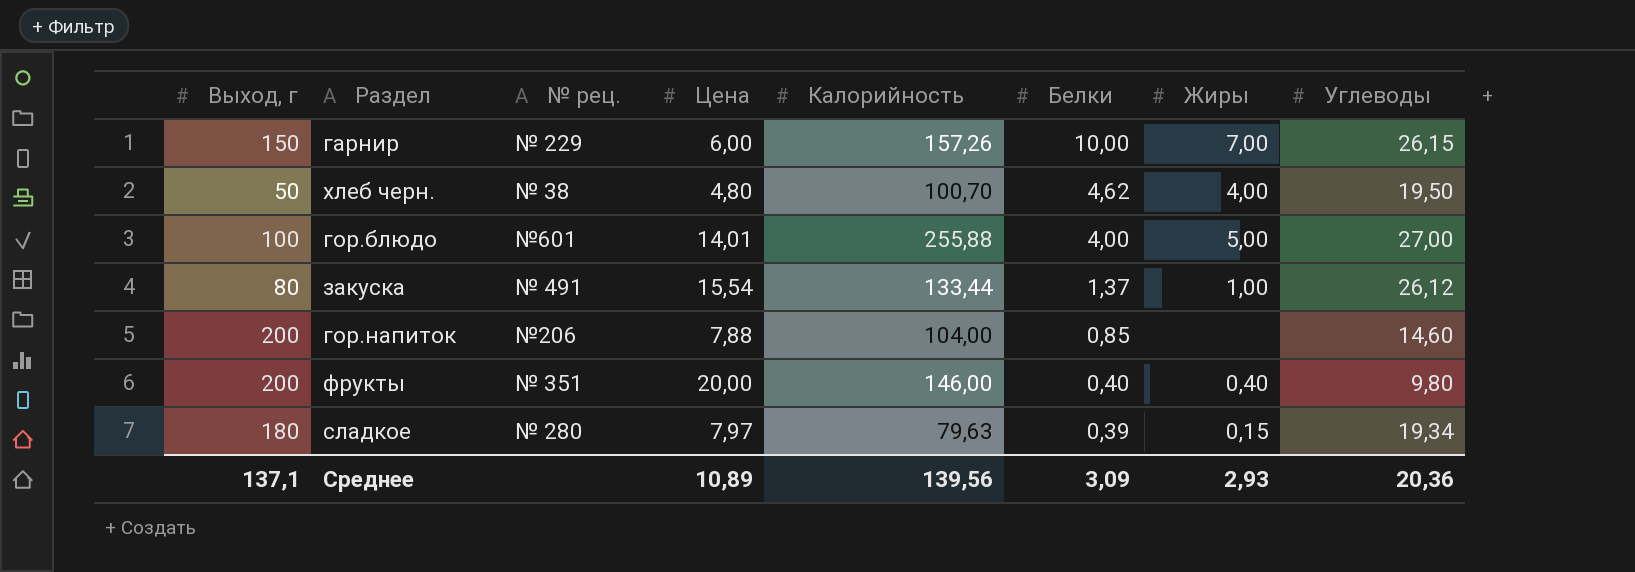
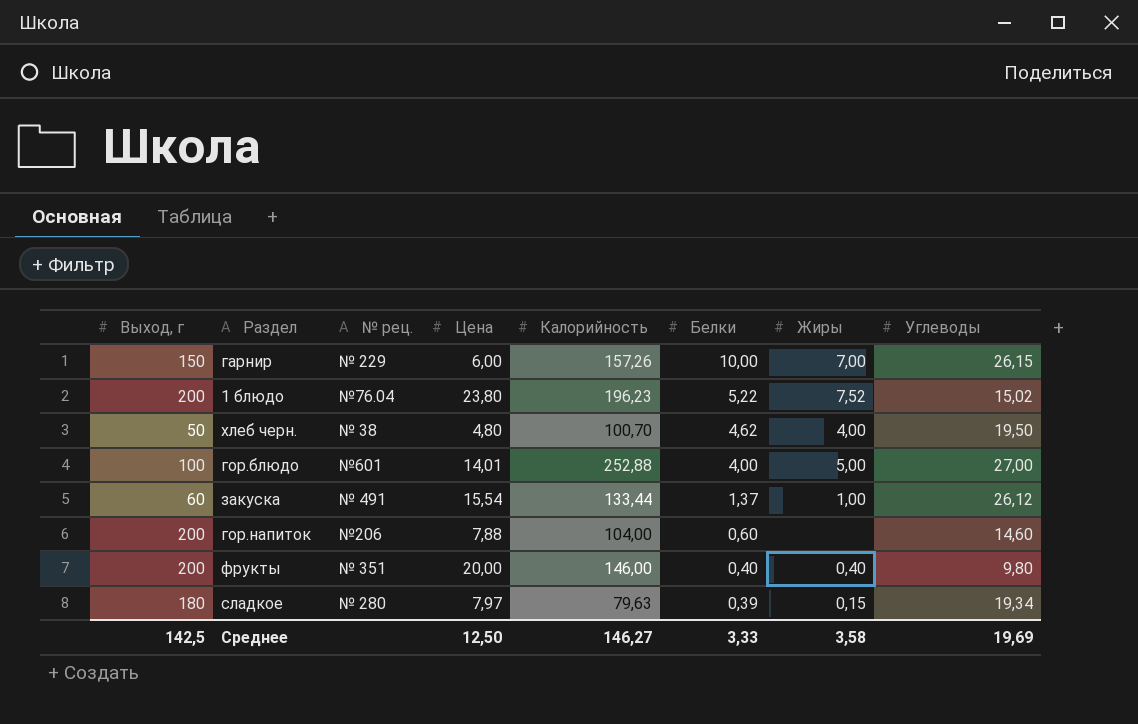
row 1 блюдо: none -> 200 | №76.04 | 23,80 | 196,23 | 5,22 | 7,52 | 15,02
гор.блюдо | Калорийность: 255,88 -> 252,88
закуска | Выход, г: 80 -> 60
гор.напиток | Белки: 0,85 -> 0,60
Среднее | Выход, г: 137,1 -> 142,5
Среднее | Цена: 10,89 -> 12,50
Среднее | Калорийность: 139,56 -> 146,27
Среднее | Белки: 3,09 -> 3,33
Среднее | Жиры: 2,93 -> 3,58
Среднее | Углеводы: 20,36 -> 19,69

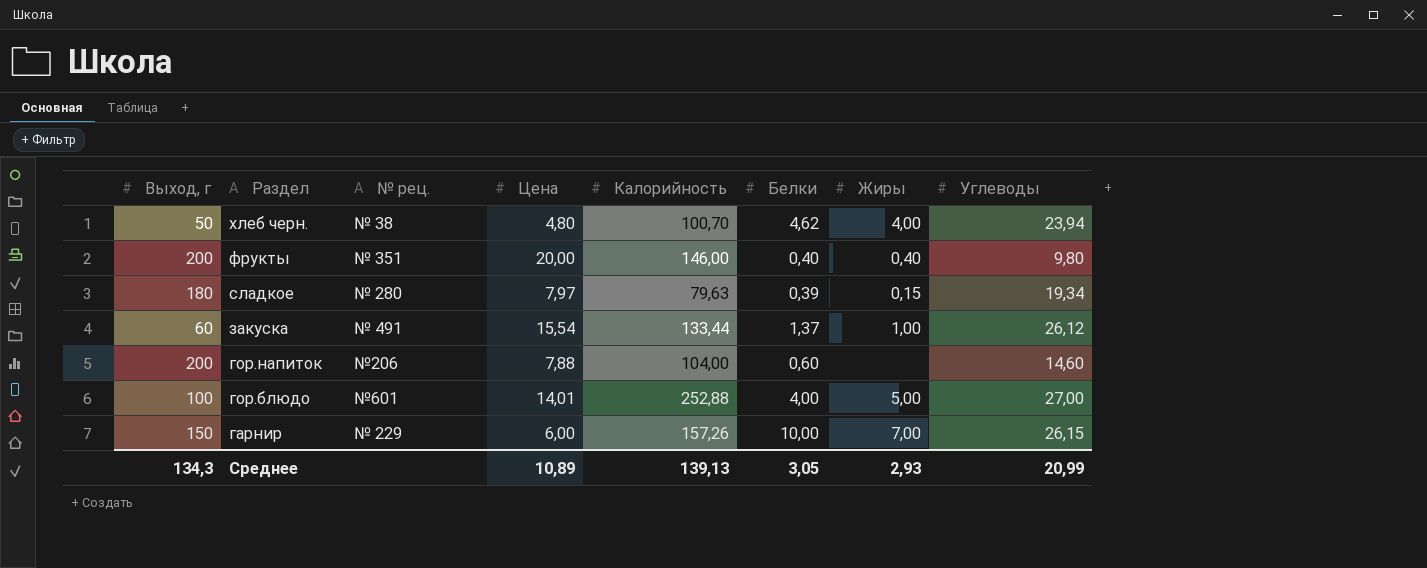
row order: Белки descending -> Раздел descending
row 1 блюдо: 200 | №76.04 | 23,80 | 196,23 | 5,22 | 7,52 | 15,02 -> none
хлеб черн. | Углеводы: 19,50 -> 23,94
Среднее | Выход, г: 142,5 -> 134,3
Среднее | Цена: 12,50 -> 10,89
Среднее | Калорийность: 146,27 -> 139,13
Среднее | Белки: 3,33 -> 3,05
Среднее | Жиры: 3,58 -> 2,93
Среднее | Углеводы: 19,69 -> 20,99

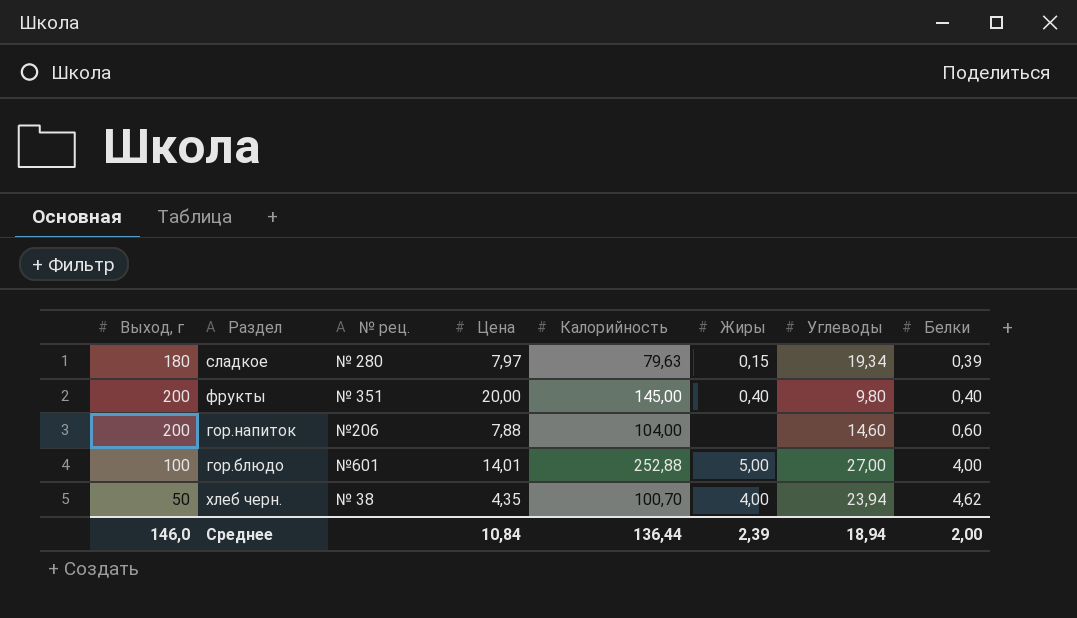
row order: Раздел descending -> Белки ascending
column Белки | position: 6 -> 8
row закуска: 60 | № 491 | 15,54 | 133,44 | 1,37 | 1,00 | 26,12 -> none
row гарнир: 150 | № 229 | 6,00 | 157,26 | 10,00 | 7,00 | 26,15 -> none
фрукты | Калорийность: 146,00 -> 145,00
хлеб черн. | Цена: 4,80 -> 4,35
Среднее | Выход, г: 134,3 -> 146,0
Среднее | Цена: 10,89 -> 10,84
Среднее | Калорийность: 139,13 -> 136,44
Среднее | Жиры: 2,93 -> 2,39
Среднее | Углеводы: 20,99 -> 18,94
Среднее | Белки: 3,05 -> 2,00

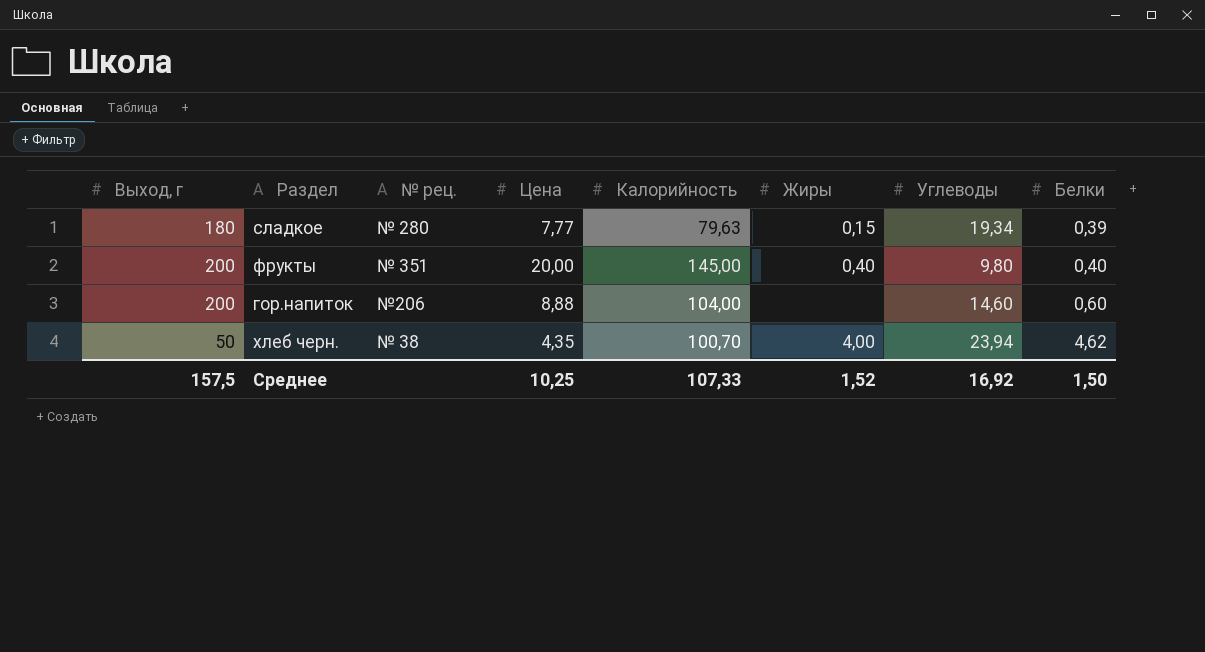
row гор.блюдо: 100 | №601 | 14,01 | 252,88 | 5,00 | 27,00 | 4,00 -> none
сладкое | Цена: 7,97 -> 7,77
гор.напиток | Цена: 7,88 -> 8,88
Среднее | Выход, г: 146,0 -> 157,5
Среднее | Цена: 10,84 -> 10,25
Среднее | Калорийность: 136,44 -> 107,33
Среднее | Жиры: 2,39 -> 1,52
Среднее | Углеводы: 18,94 -> 16,92
Среднее | Белки: 2,00 -> 1,50

